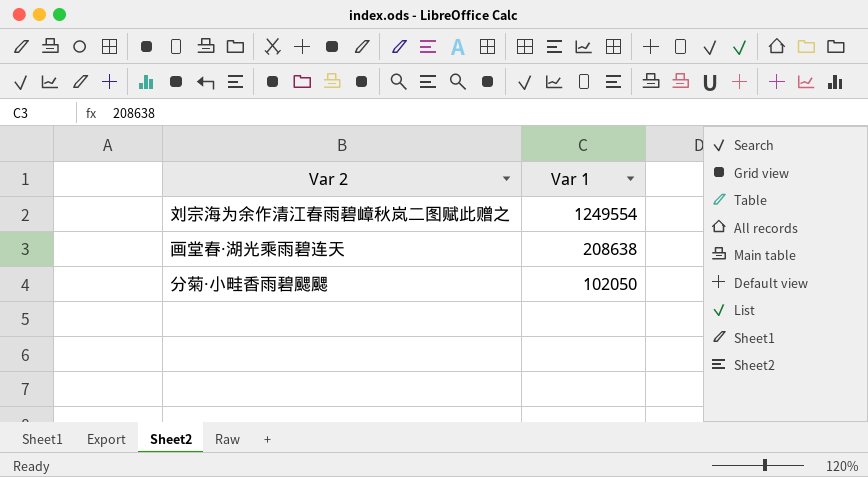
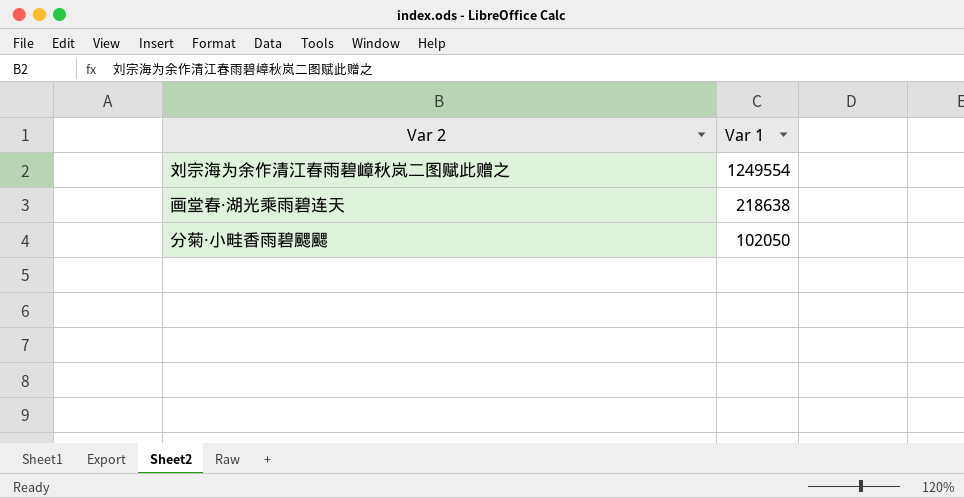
画堂春·湖光乘雨碧连天 | Var 1: 208638 -> 218638

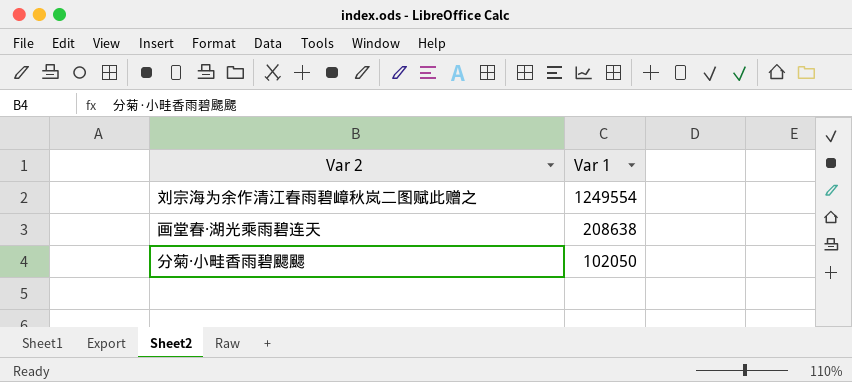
画堂春·湖光乘雨碧连天 | Var 1: 218638 -> 208638

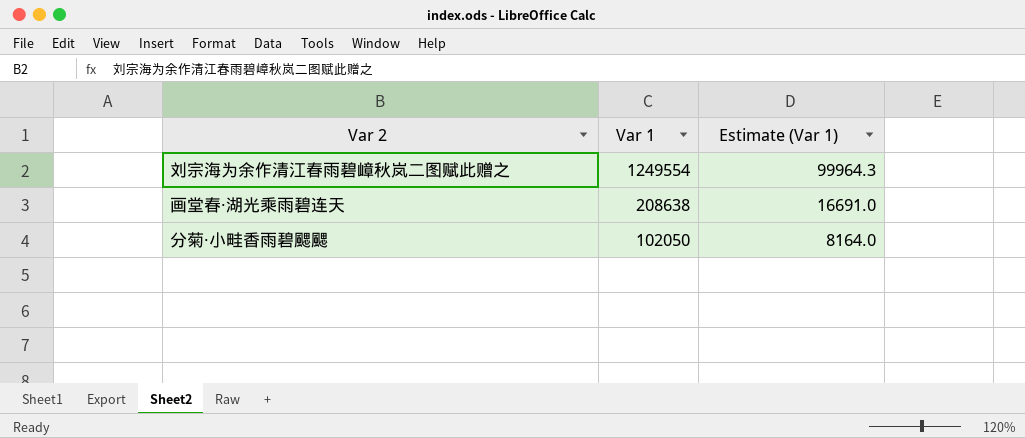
column Estimate (Var 1) | formula: none -> [Var 1] * 0.08

